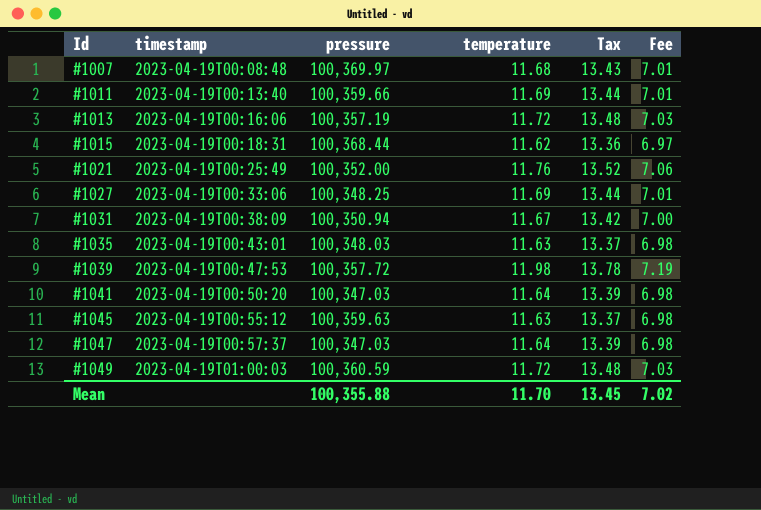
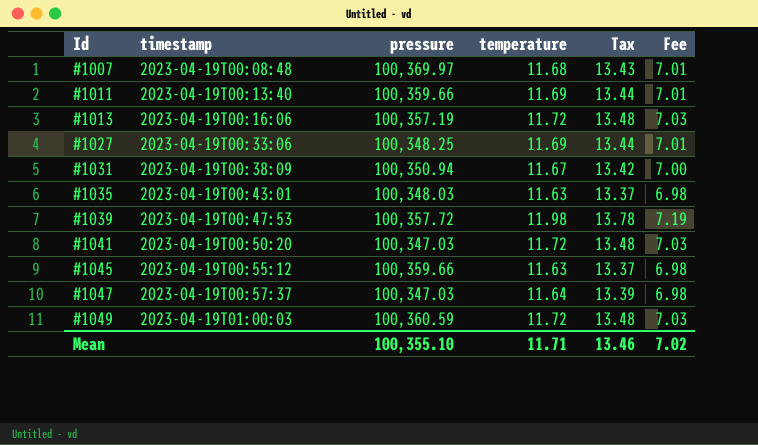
row #1015: 2023-04-19T00:18:31 | 100,368.44 | 11.62 | 13.36 | 6.97 -> none
row #1021: 2023-04-19T00:25:49 | 100,352.00 | 11.76 | 13.52 | 7.06 -> none
#1041 | temperature: 11.64 -> 11.72
#1041 | Tax: 13.39 -> 13.48
#1041 | Fee: 6.98 -> 7.03
#1045 | pressure: 100,359.63 -> 100,359.66
Mean | pressure: 100,355.88 -> 100,355.10
Mean | temperature: 11.70 -> 11.71
Mean | Tax: 13.45 -> 13.46

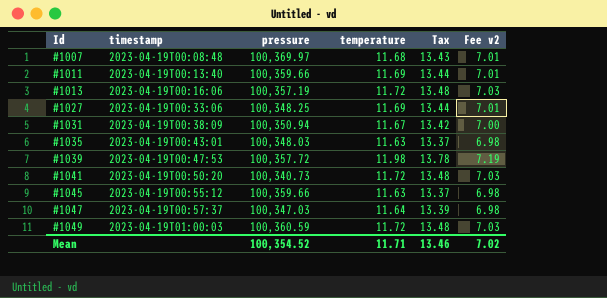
column name: Fee -> Fee v2
#1041 | pressure: 100,347.03 -> 100,340.73
Mean | pressure: 100,355.10 -> 100,354.52

